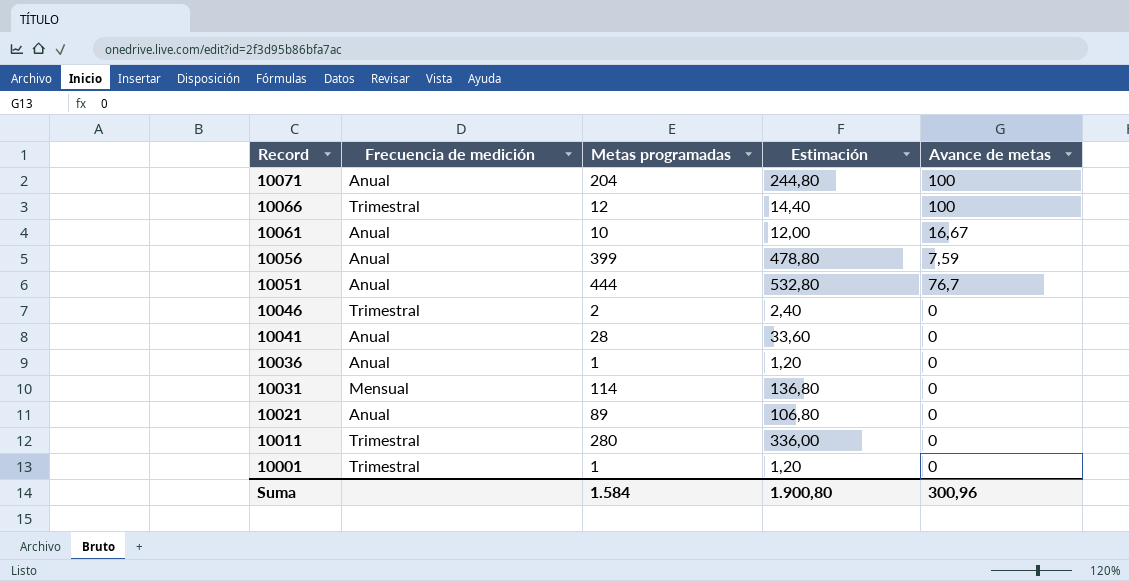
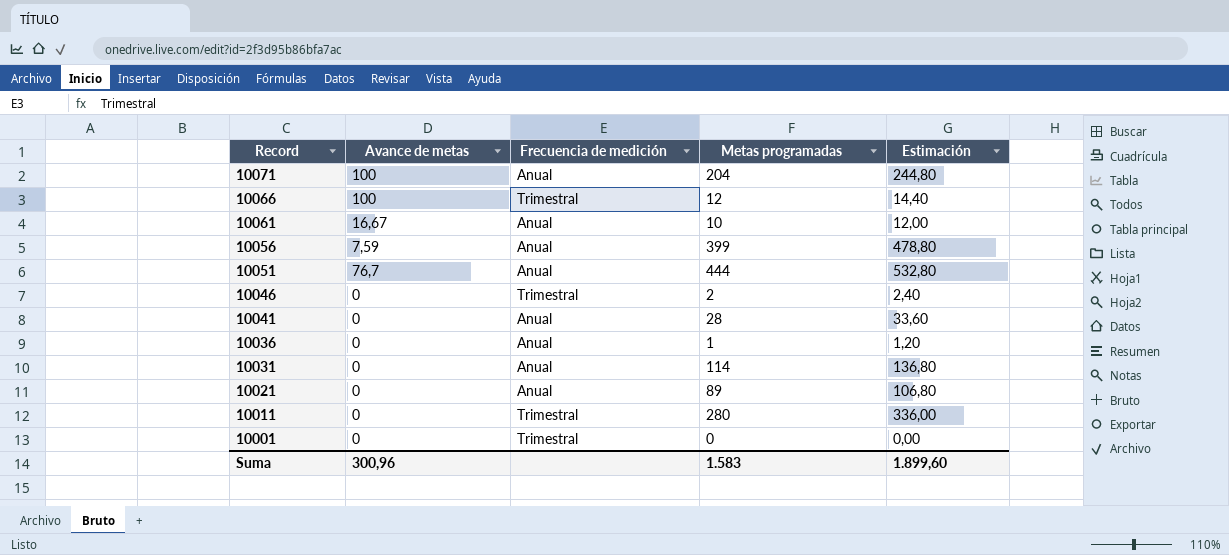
column Avance de metas | position: 5 -> 2
10031 | Frecuencia de medición: Mensual -> Anual
10001 | Metas programadas: 1 -> 0
10001 | Estimación: 1,20 -> 0,00
Suma | Metas programadas: 1.584 -> 1.583
Suma | Estimación: 1.900,80 -> 1.899,60

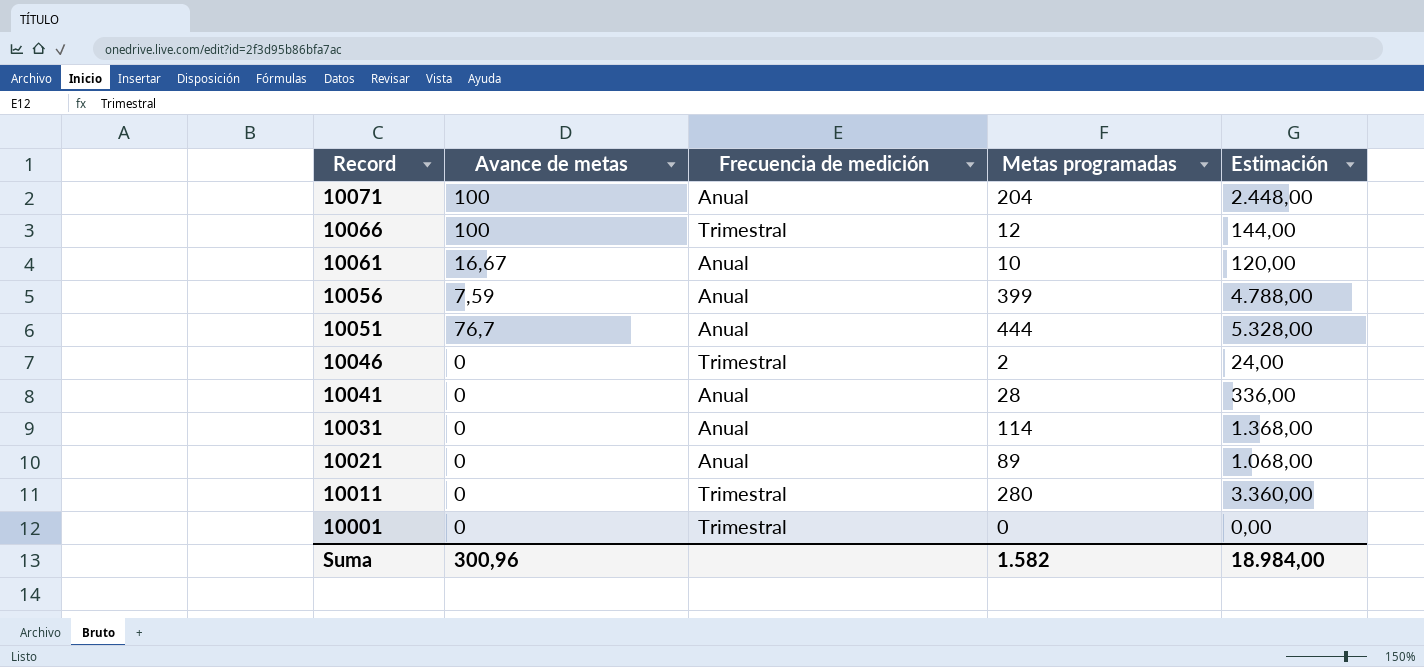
column Estimación | formula: [Metas programadas] * 1,2 -> [Metas programadas] * 12
row 10036: 0 | Anual | 1 | 1,20 -> none
Suma | Metas programadas: 1.583 -> 1.582
Suma | Estimación: 1.899,60 -> 18.984,00

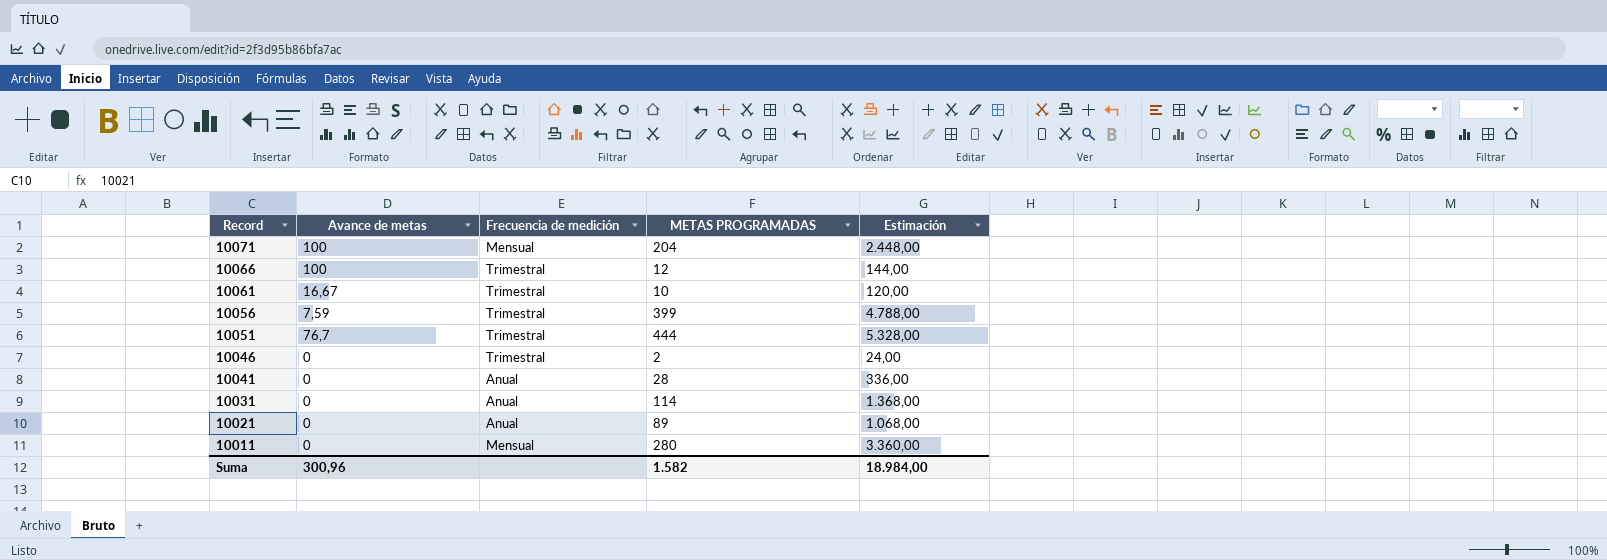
column name: Metas programadas -> METAS PROGRAMADAS
row 10001: 0 | Trimestral | 0 | 0,00 -> none
10071 | Frecuencia de medición: Anual -> Mensual
10061 | Frecuencia de medición: Anual -> Trimestral
10056 | Frecuencia de medición: Anual -> Trimestral
10051 | Frecuencia de medición: Anual -> Trimestral
10011 | Frecuencia de medición: Trimestral -> Mensual

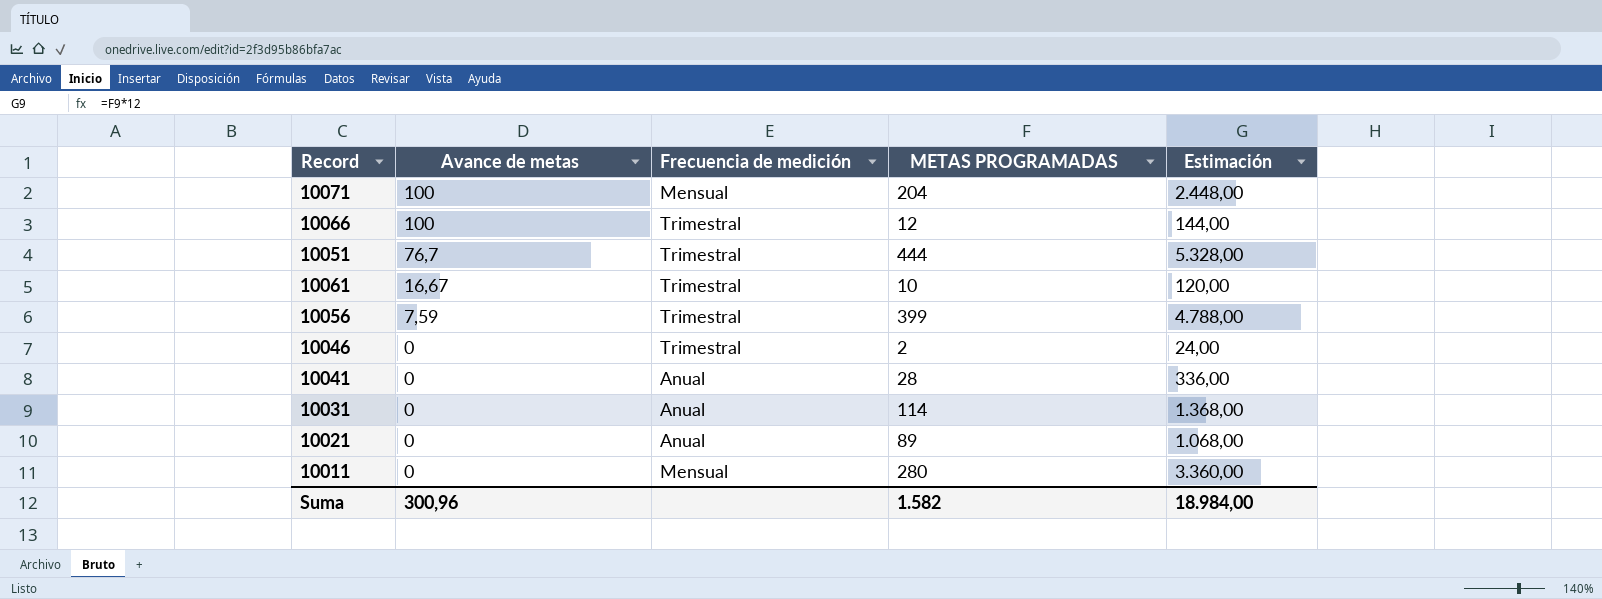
row order: Record descending -> Avance de metas descending

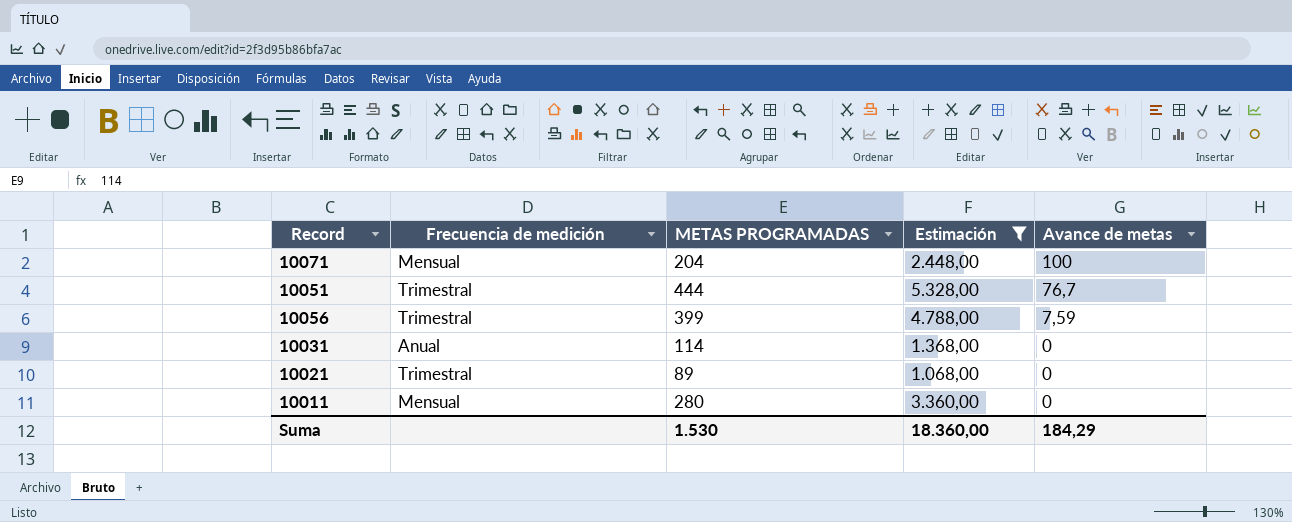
filter: none -> Estimación >= 1.068,00
column Avance de metas | position: 2 -> 5
10021 | Frecuencia de medición: Anual -> Trimestral
Suma | METAS PROGRAMADAS: 1.582 -> 1.530
Suma | Estimación: 18.984,00 -> 18.360,00
Suma | Avance de metas: 300,96 -> 184,29

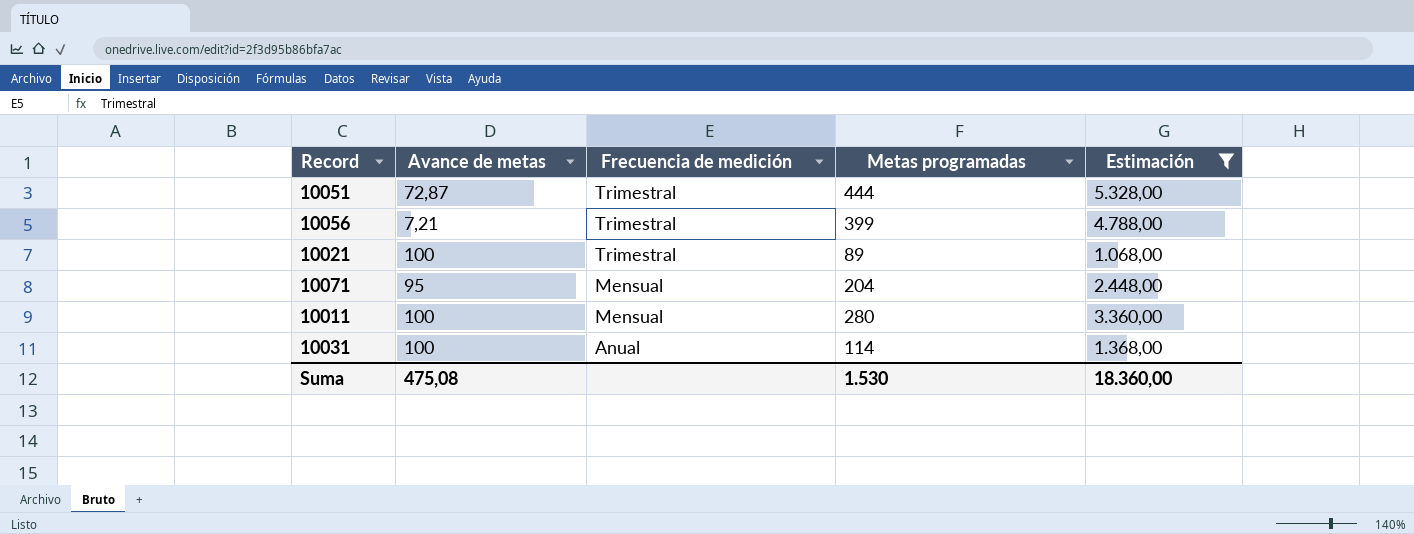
row order: Avance de metas descending -> Frecuencia de medición descending
column Avance de metas | position: 5 -> 2
column name: METAS PROGRAMADAS -> Metas programadas
10051 | Avance de metas: 76,7 -> 72,87
10056 | Avance de metas: 7,59 -> 7,21
10021 | Avance de metas: 0 -> 100
10071 | Avance de metas: 100 -> 95
10011 | Avance de metas: 0 -> 100
10031 | Avance de metas: 0 -> 100
Suma | Avance de metas: 184,29 -> 475,08

